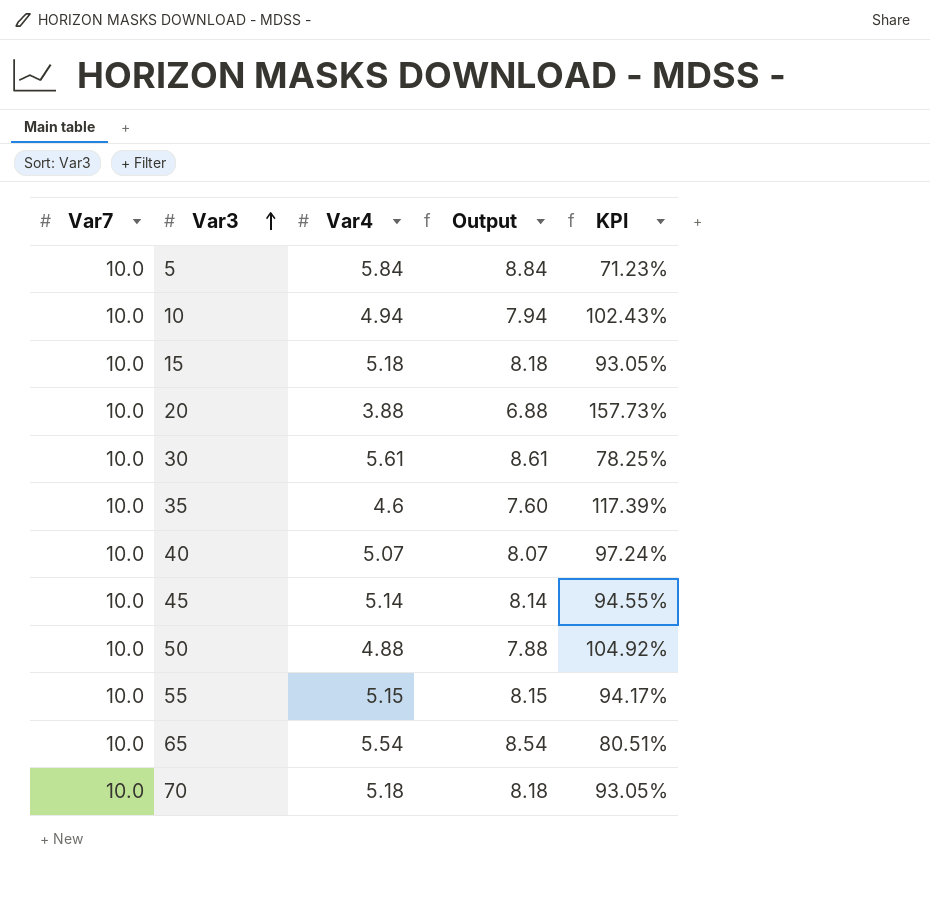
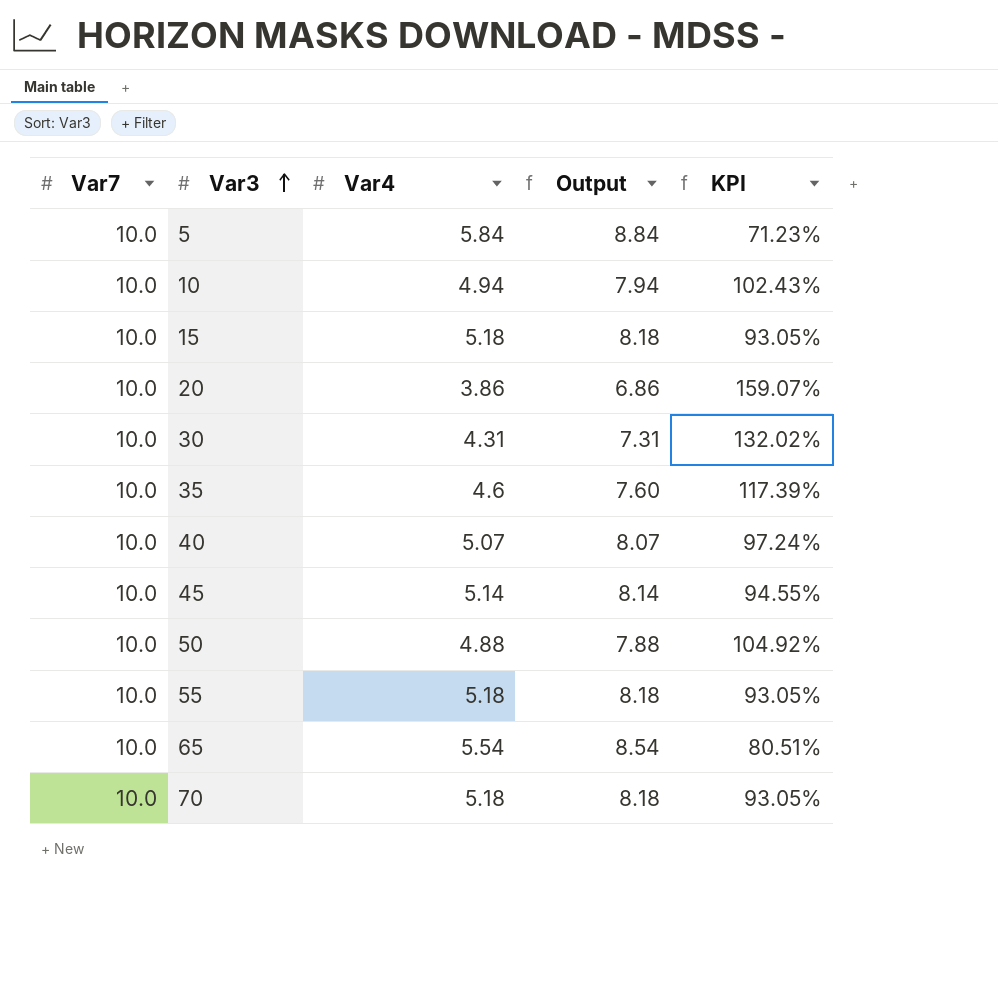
20 | Var4: 3.88 -> 3.86
20 | Output: 6.88 -> 6.86
20 | KPI: 157.73% -> 159.07%
30 | Var4: 5.61 -> 4.31
30 | Output: 8.61 -> 7.31
30 | KPI: 78.25% -> 132.02%
55 | Var4: 5.15 -> 5.18
55 | Output: 8.15 -> 8.18
55 | KPI: 94.17% -> 93.05%

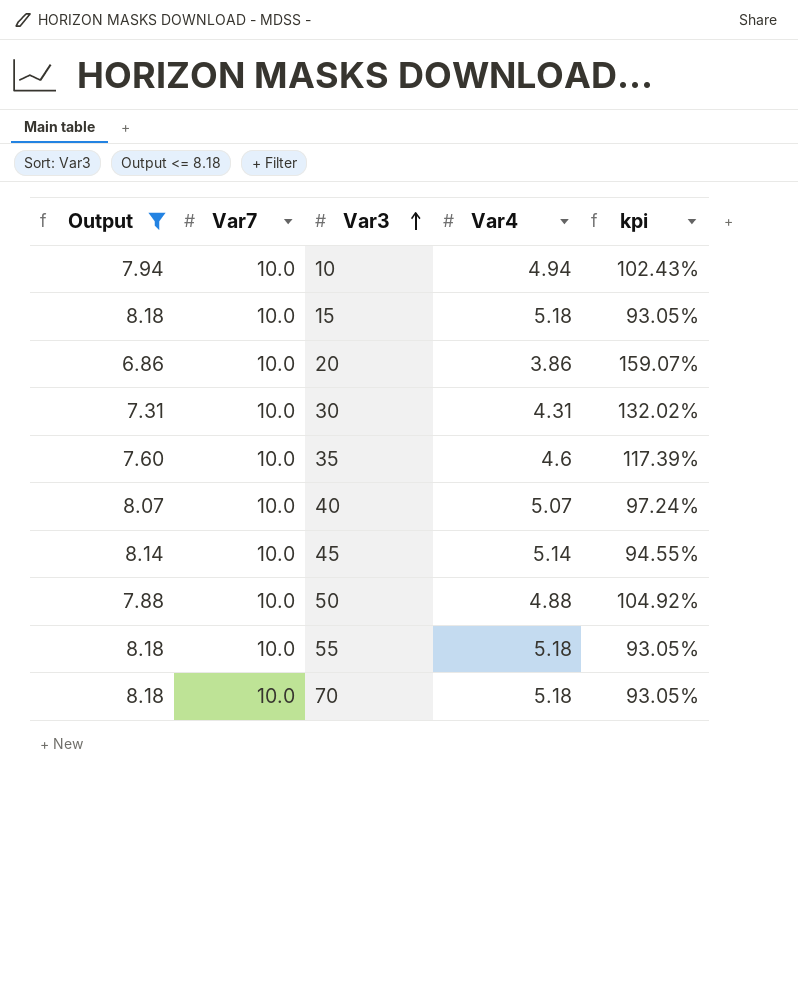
filter: none -> Output <= 8.18
column Output | position: 4 -> 1
column name: KPI -> kpi

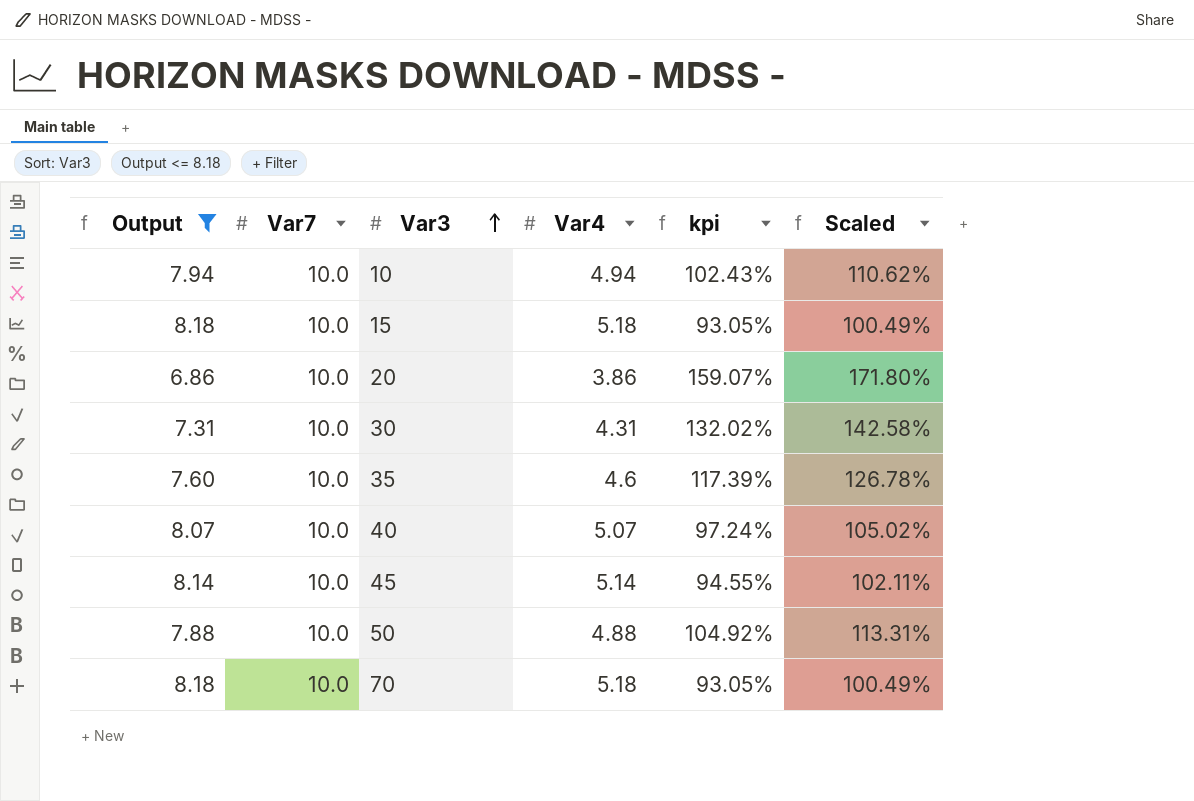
column Scaled | formula: none -> [kpi] * 1.08
row 55: 8.18 | 10.0 | 5.18 | 93.05% -> none

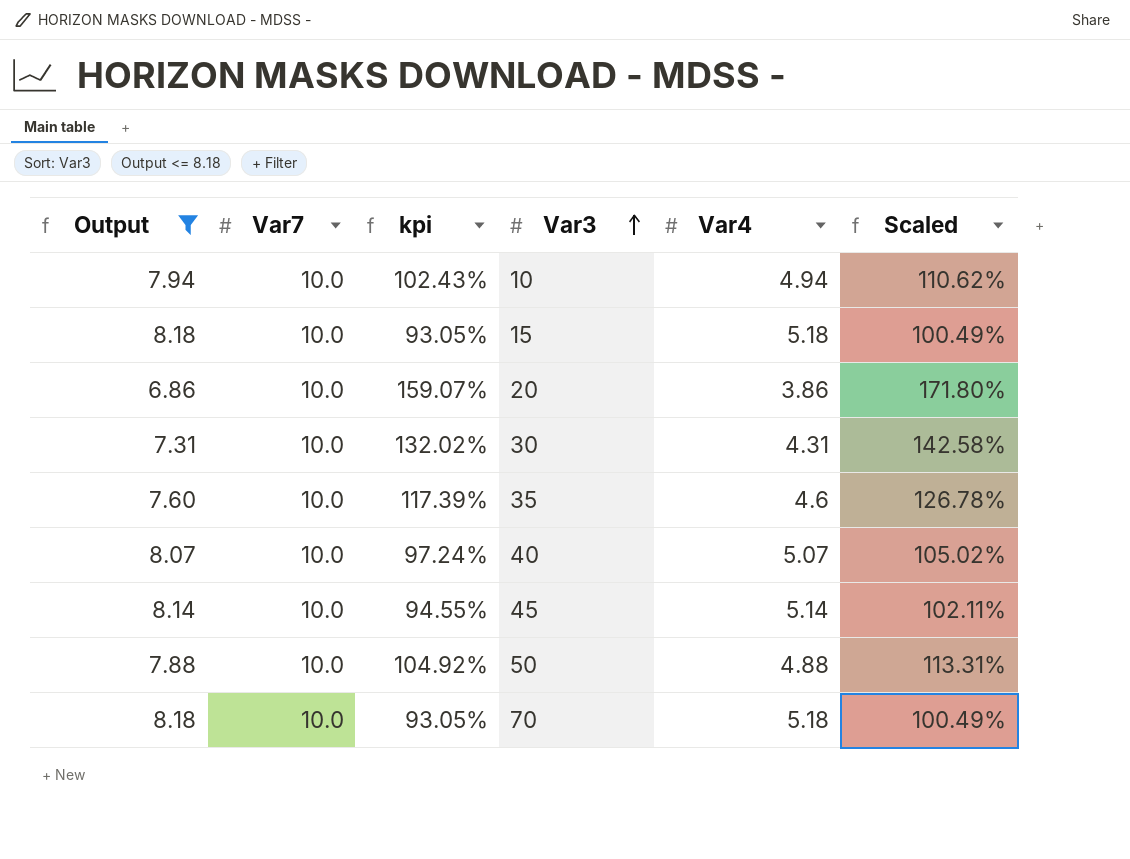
column kpi | position: 5 -> 3

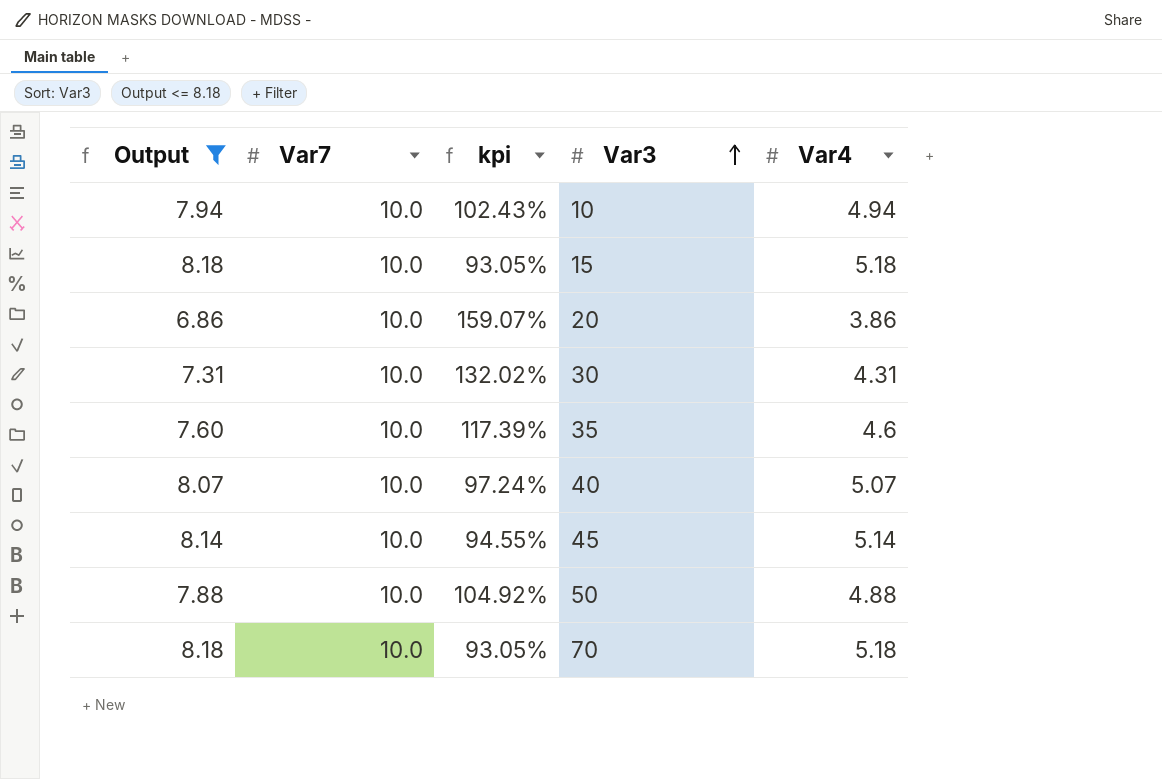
column Scaled | formula: [kpi] * 1.08 -> none

